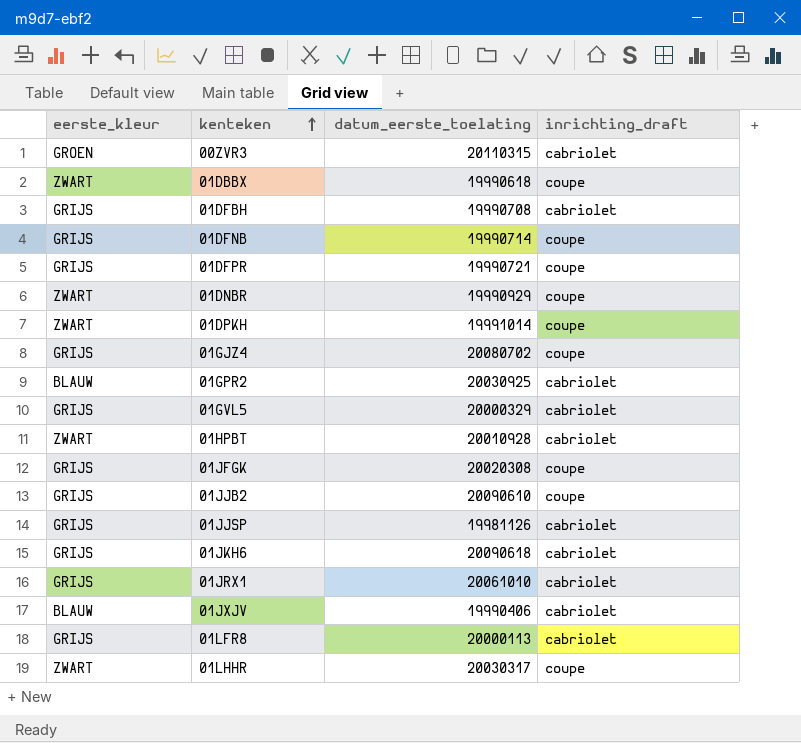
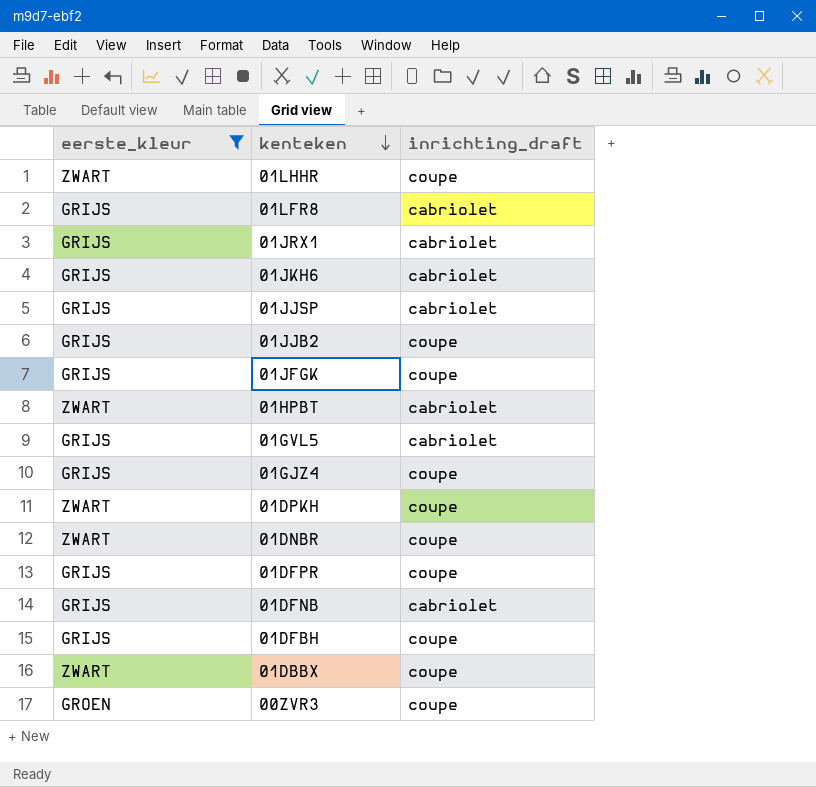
filter: none -> eerste_kleur != BLAUW
row order: kenteken ascending -> kenteken descending
column datum_eerste_toelating | position: 3 -> none
01DFNB | inrichting_draft: coupe -> cabriolet
01DFBH | inrichting_draft: cabriolet -> coupe
00ZVR3 | inrichting_draft: cabriolet -> coupe

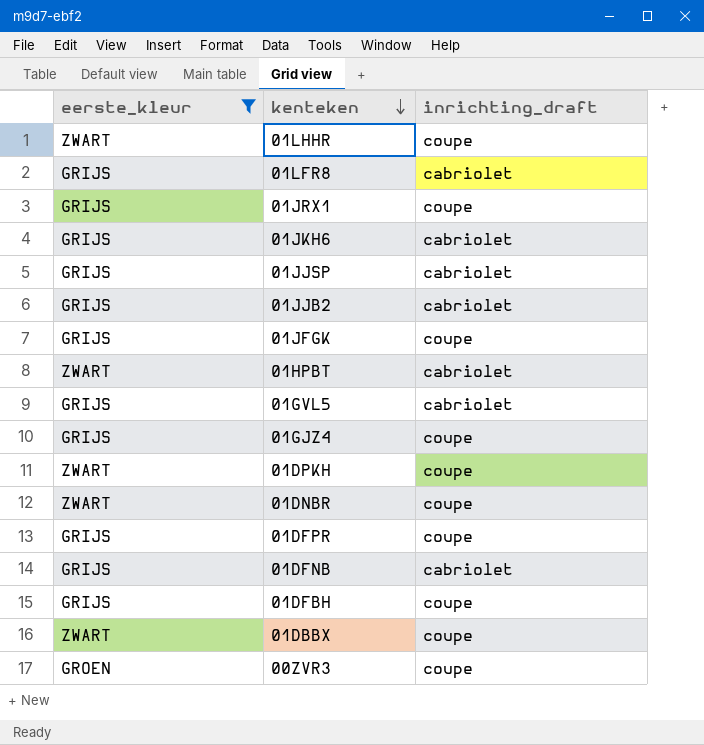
01JRX1 | inrichting_draft: cabriolet -> coupe
01JJB2 | inrichting_draft: coupe -> cabriolet

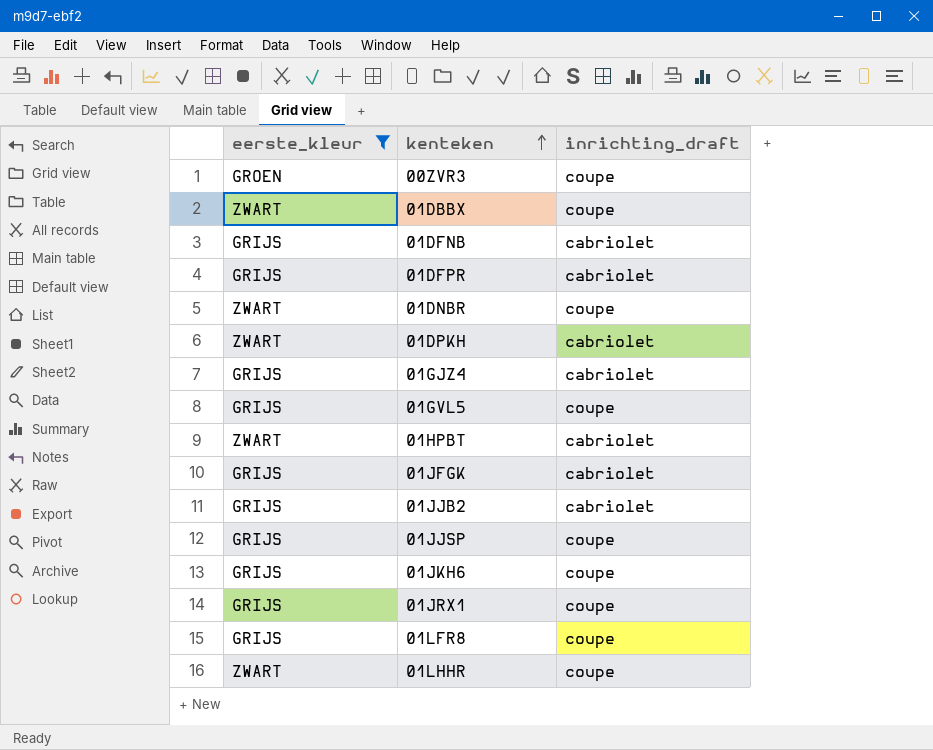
row order: kenteken descending -> kenteken ascending
row 01DFBH: GRIJS | coupe -> none
01DFPR | inrichting_draft: coupe -> cabriolet
01DPKH | inrichting_draft: coupe -> cabriolet
01GJZ4 | inrichting_draft: coupe -> cabriolet
01GVL5 | inrichting_draft: cabriolet -> coupe
01JFGK | inrichting_draft: coupe -> cabriolet
01JJSP | inrichting_draft: cabriolet -> coupe
01JKH6 | inrichting_draft: cabriolet -> coupe
01LFR8 | inrichting_draft: cabriolet -> coupe

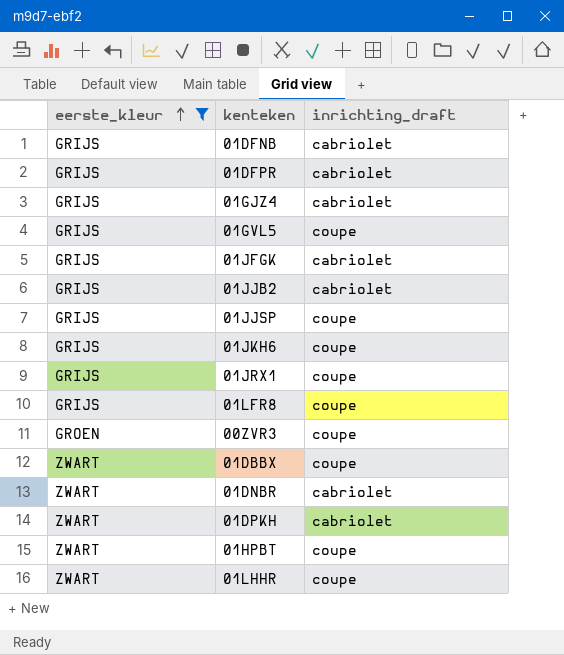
row order: kenteken ascending -> eerste_kleur ascending
01DNBR | inrichting_draft: coupe -> cabriolet
01HPBT | inrichting_draft: cabriolet -> coupe

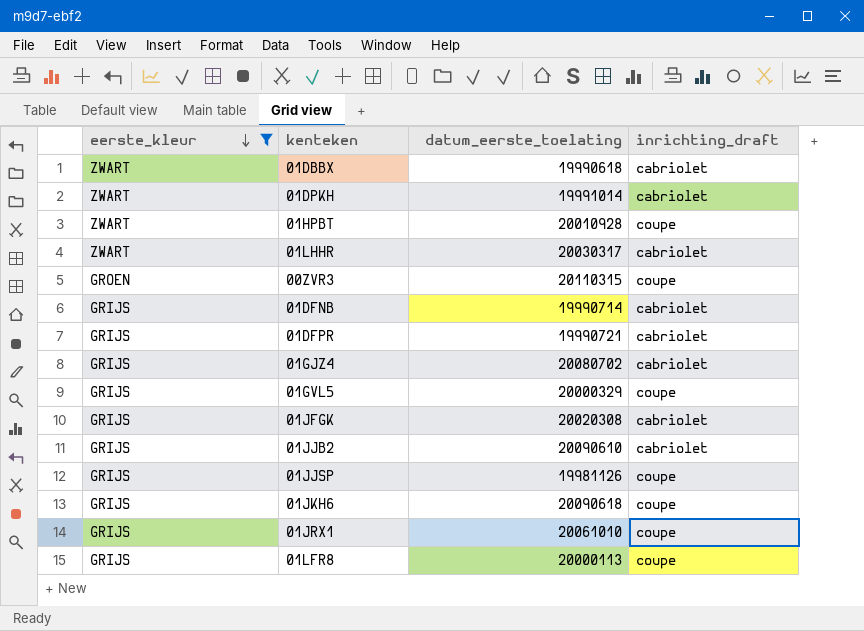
row order: eerste_kleur ascending -> eerste_kleur descending
column datum_eerste_toelating | position: none -> 3
row 01DNBR: ZWART | cabriolet -> none
01DBBX | inrichting_draft: coupe -> cabriolet
01LHHR | inrichting_draft: coupe -> cabriolet

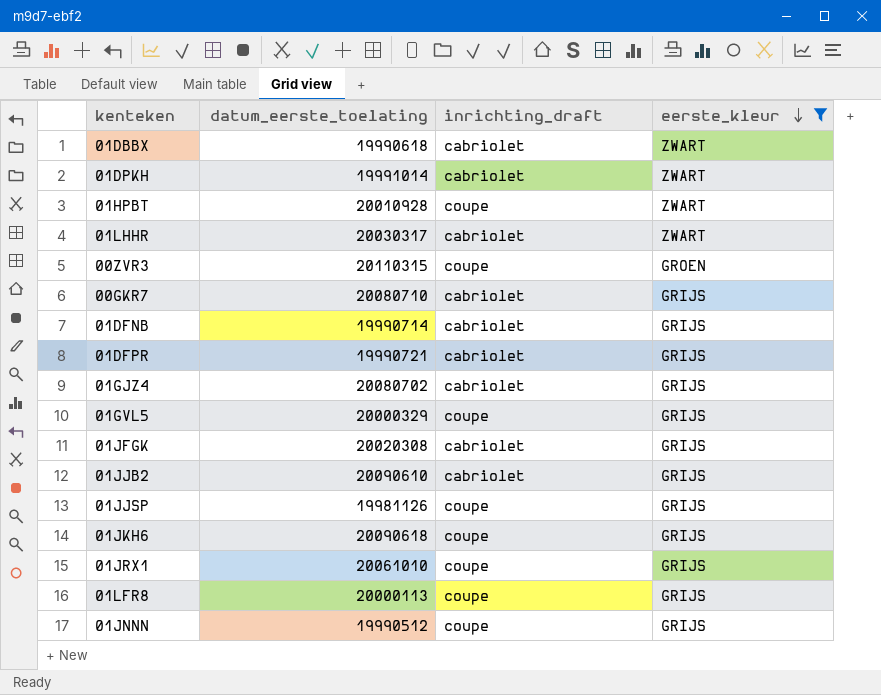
column eerste_kleur | position: 1 -> 4
row 00GKR7: none -> 20080710 | cabriolet | GRIJS
row 01JNNN: none -> 19990512 | coupe | GRIJS

